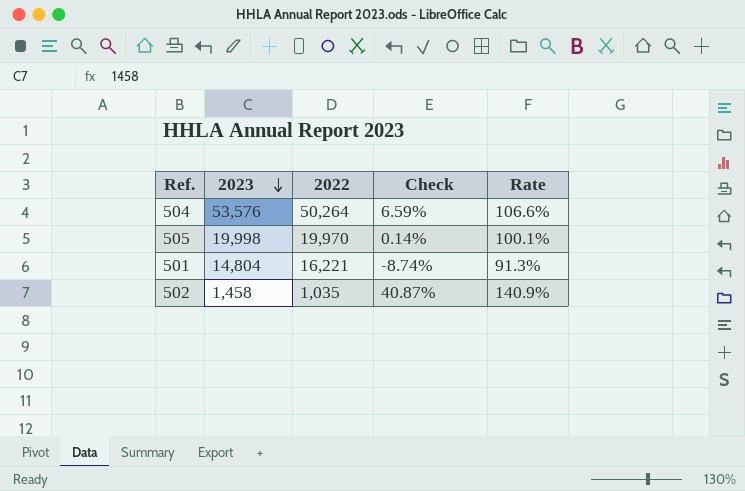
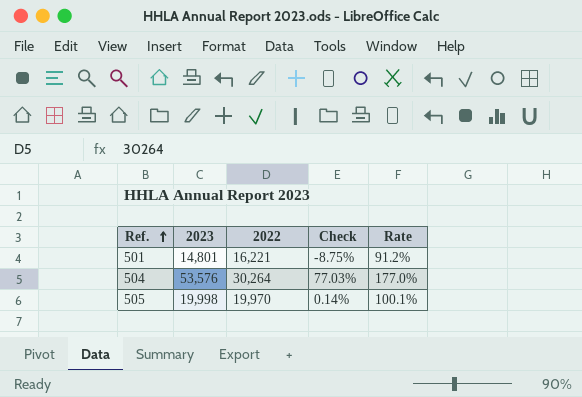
row order: 2023 descending -> Ref. ascending
row 502: 1,458 | 1,035 | 40.87% | 140.9% -> none
501 | 2023: 14,804 -> 14,801
501 | Check: -8.74% -> -8.75%
501 | Rate: 91.3% -> 91.2%
504 | 2022: 50,264 -> 30,264
504 | Check: 6.59% -> 77.03%
504 | Rate: 106.6% -> 177.0%

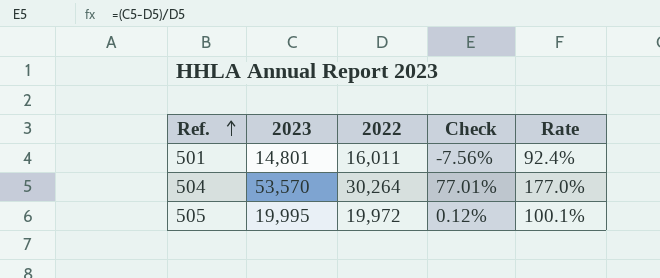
501 | 2022: 16,221 -> 16,011
501 | Check: -8.75% -> -7.56%
501 | Rate: 91.2% -> 92.4%
504 | 2023: 53,576 -> 53,570
504 | Check: 77.03% -> 77.01%
505 | 2023: 19,998 -> 19,995
505 | 2022: 19,970 -> 19,972
505 | Check: 0.14% -> 0.12%

